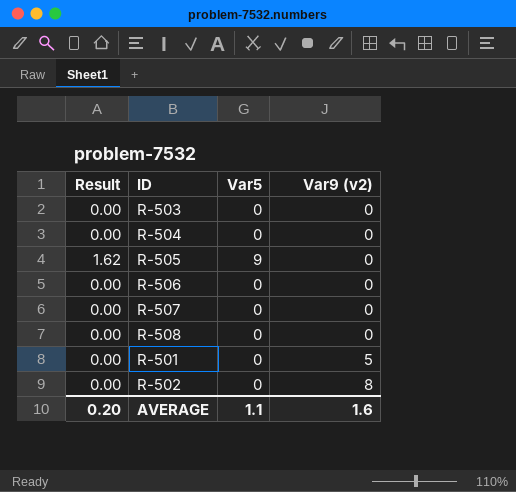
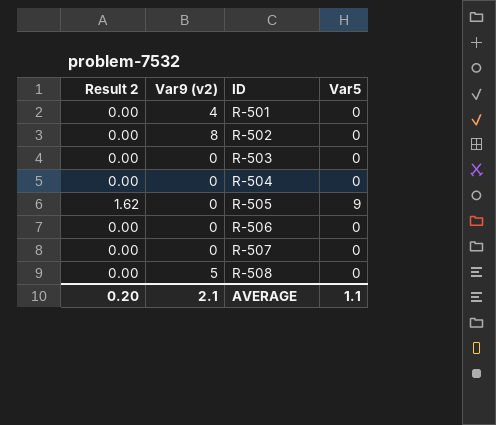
row order: Var9 (v2) ascending -> ID ascending
column name: Result -> Result 2
column Var9 (v2) | position: 4 -> 2
R-501 | Var9 (v2): 5 -> 4
R-508 | Var9 (v2): 0 -> 5
AVERAGE | Var9 (v2): 1.6 -> 2.1

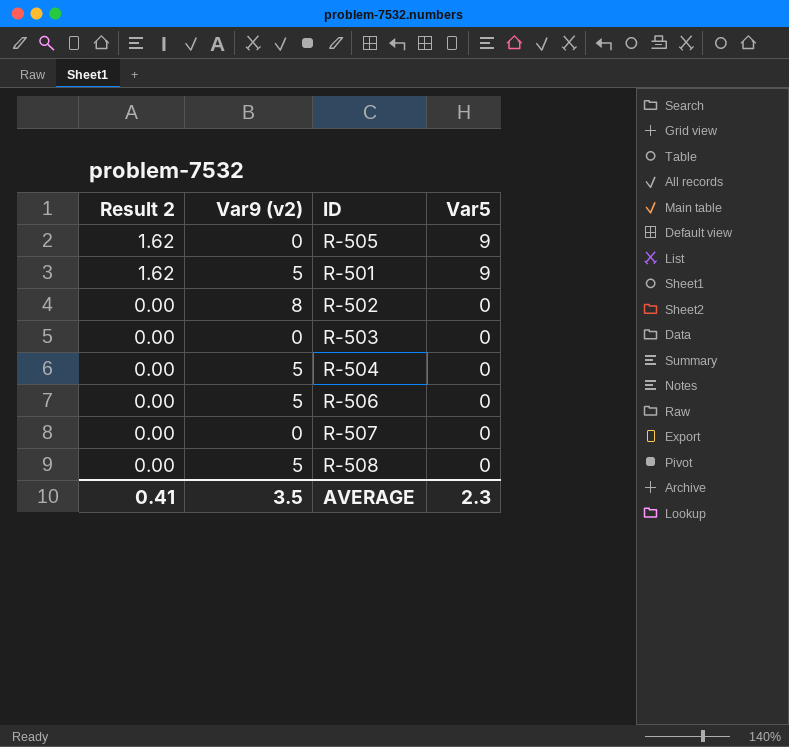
row order: ID ascending -> Result 2 descending
R-501 | Result 2: 0.00 -> 1.62
R-501 | Var9 (v2): 4 -> 5
R-501 | Var5: 0 -> 9
R-504 | Var9 (v2): 0 -> 5
R-506 | Var9 (v2): 0 -> 5
AVERAGE | Result 2: 0.20 -> 0.41
AVERAGE | Var9 (v2): 2.1 -> 3.5
AVERAGE | Var5: 1.1 -> 2.3

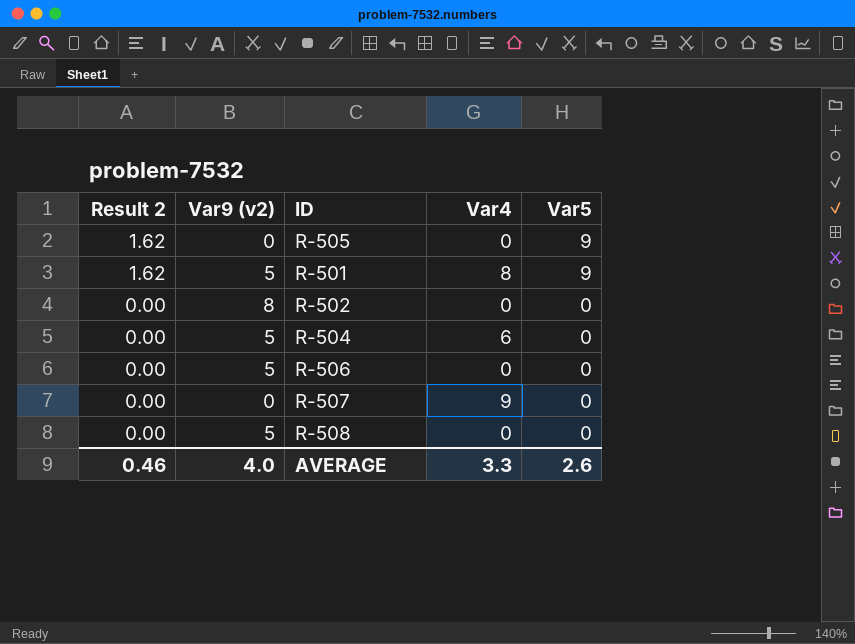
column Var4 | position: none -> 4
row R-503: 0.00 | 0 | 0 -> none
AVERAGE | Result 2: 0.41 -> 0.46
AVERAGE | Var9 (v2): 3.5 -> 4.0
AVERAGE | Var5: 2.3 -> 2.6

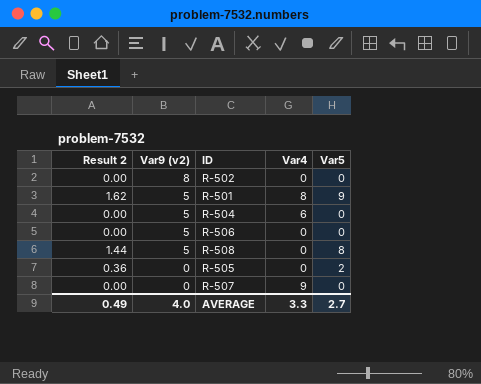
row order: Result 2 descending -> Var9 (v2) descending
R-508 | Result 2: 0.00 -> 1.44
R-508 | Var5: 0 -> 8
R-505 | Result 2: 1.62 -> 0.36
R-505 | Var5: 9 -> 2
AVERAGE | Result 2: 0.46 -> 0.49
AVERAGE | Var5: 2.6 -> 2.7

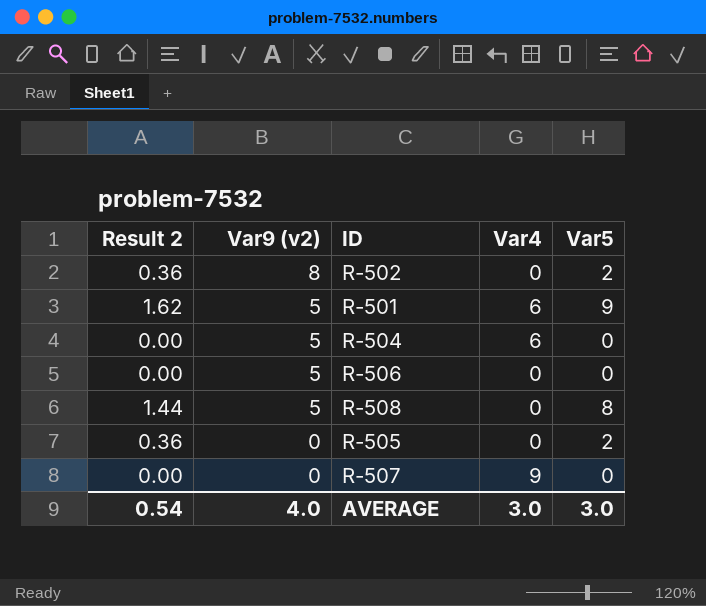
R-502 | Result 2: 0.00 -> 0.36
R-502 | Var5: 0 -> 2
R-501 | Var4: 8 -> 6
AVERAGE | Result 2: 0.49 -> 0.54
AVERAGE | Var4: 3.3 -> 3.0
AVERAGE | Var5: 2.7 -> 3.0

